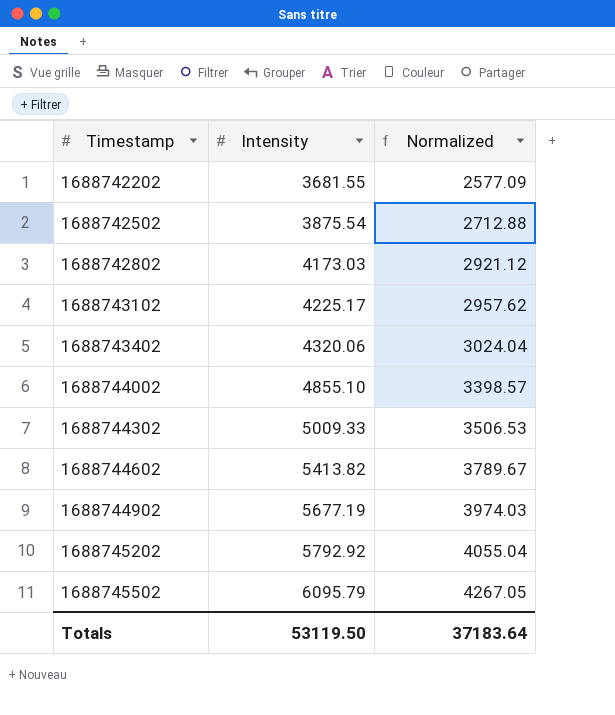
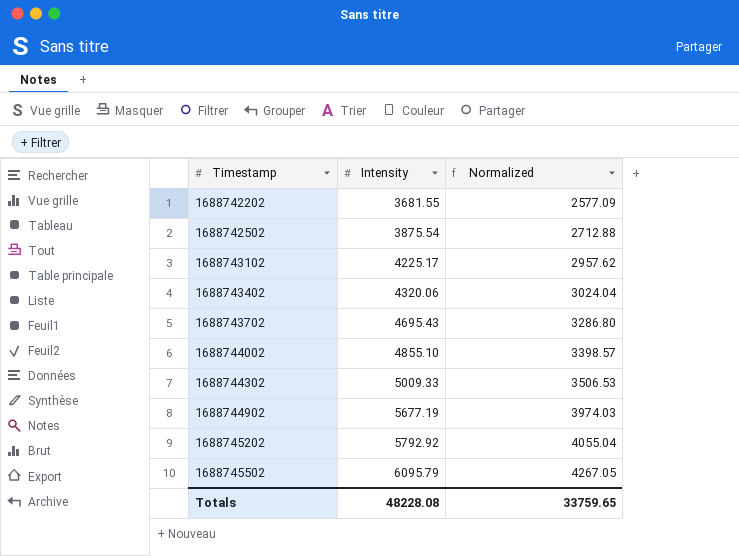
row 1688742802: 4173.03 | 2921.12 -> none
row 1688744602: 5413.82 | 3789.67 -> none
row 1688743702: none -> 4695.43 | 3286.80
Totals | Intensity: 53119.50 -> 48228.08
Totals | Normalized: 37183.64 -> 33759.65

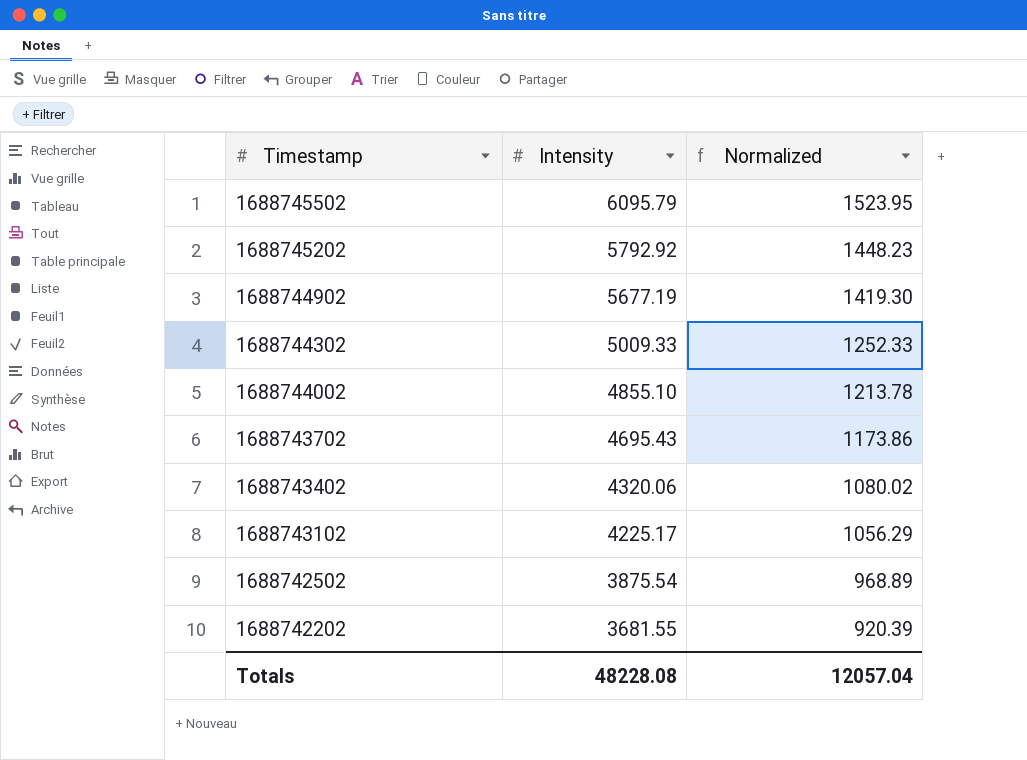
row order: Timestamp ascending -> Timestamp descending
column Normalized | formula: [Intensity] * 0.7 -> [Intensity] * 0.25
Totals | Normalized: 33759.65 -> 12057.04

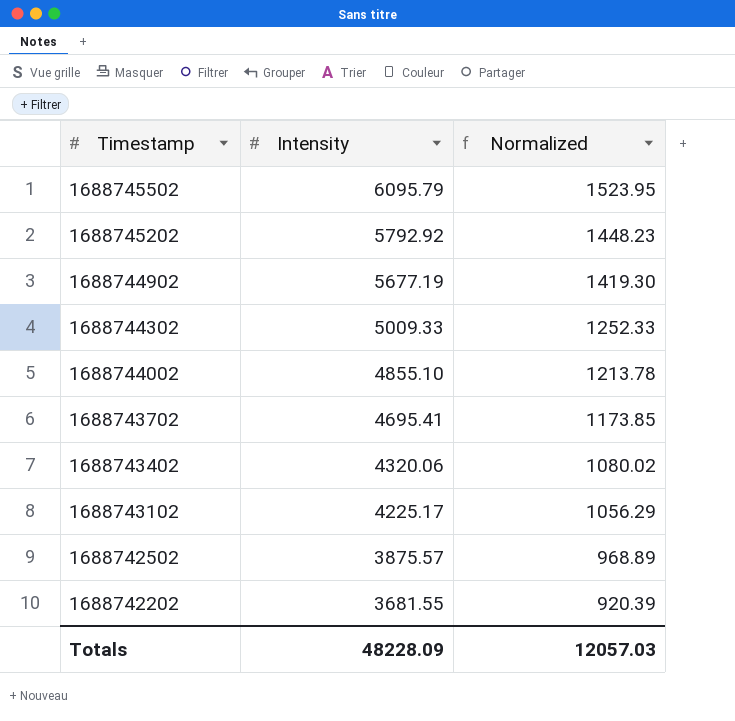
1688743702 | Intensity: 4695.43 -> 4695.41
1688743702 | Normalized: 1173.86 -> 1173.85
1688742502 | Intensity: 3875.54 -> 3875.57
Totals | Intensity: 48228.08 -> 48228.09
Totals | Normalized: 12057.04 -> 12057.03

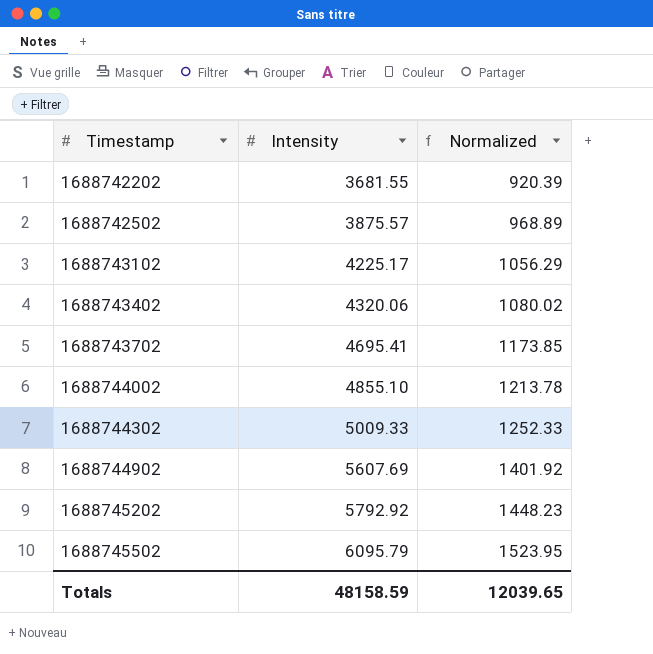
row order: Timestamp descending -> Timestamp ascending
1688744902 | Intensity: 5677.19 -> 5607.69
1688744902 | Normalized: 1419.30 -> 1401.92
Totals | Intensity: 48228.09 -> 48158.59
Totals | Normalized: 12057.03 -> 12039.65

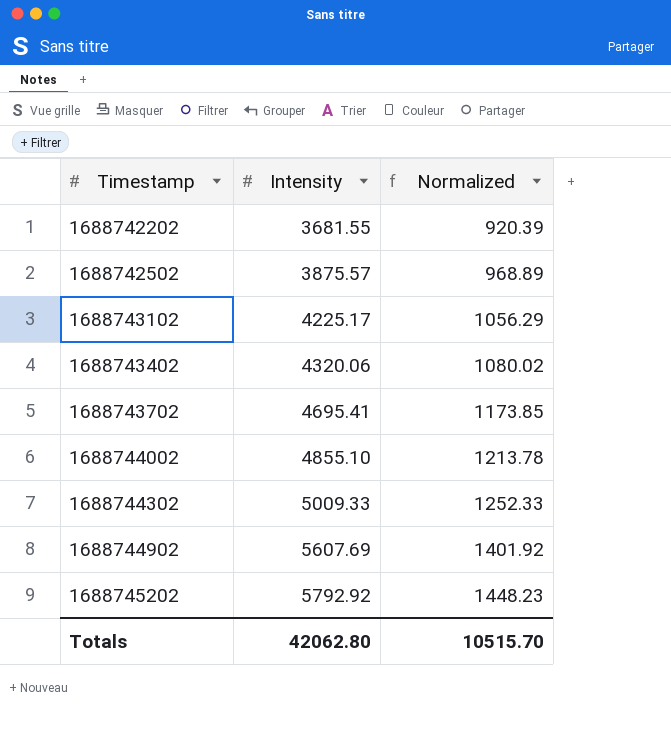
row 1688745502: 6095.79 | 1523.95 -> none
Totals | Intensity: 48158.59 -> 42062.80
Totals | Normalized: 12039.65 -> 10515.70

